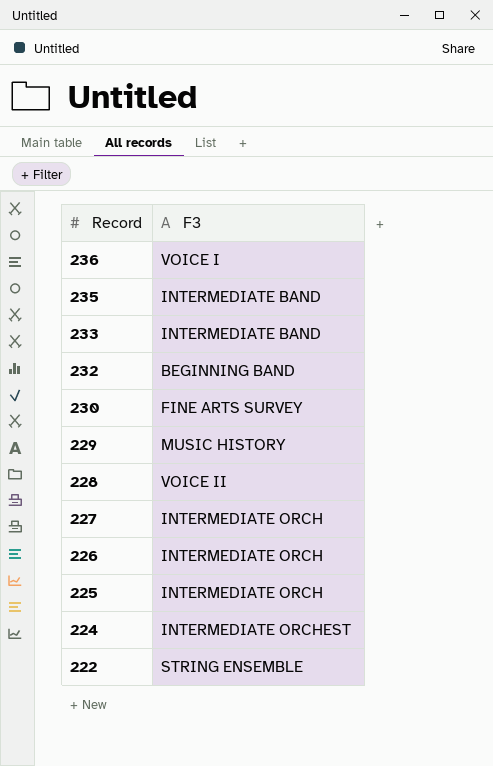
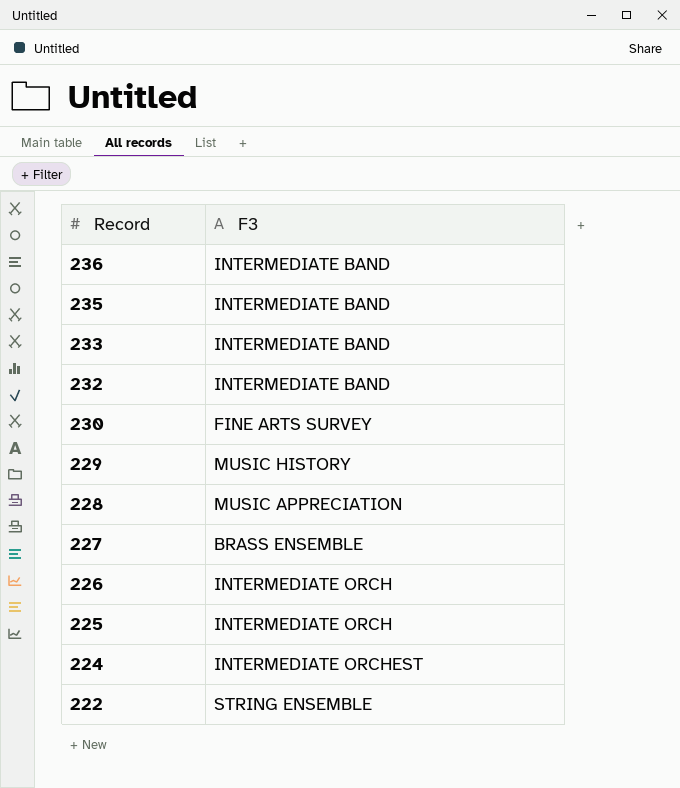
236 | F3: VOICE I -> INTERMEDIATE BAND
232 | F3: BEGINNING BAND -> INTERMEDIATE BAND
228 | F3: VOICE II -> MUSIC APPRECIATION
227 | F3: INTERMEDIATE ORCH -> BRASS ENSEMBLE

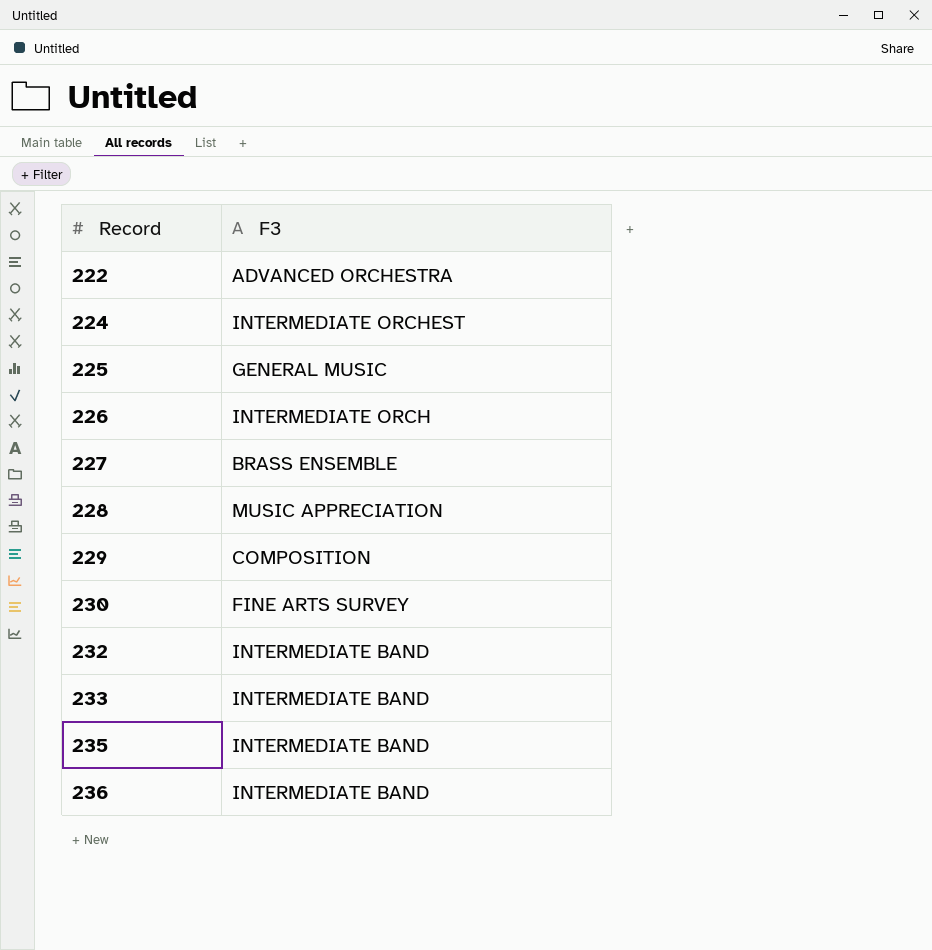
row order: Record descending -> Record ascending
222 | F3: STRING ENSEMBLE -> ADVANCED ORCHESTRA
225 | F3: INTERMEDIATE ORCH -> GENERAL MUSIC
229 | F3: MUSIC HISTORY -> COMPOSITION

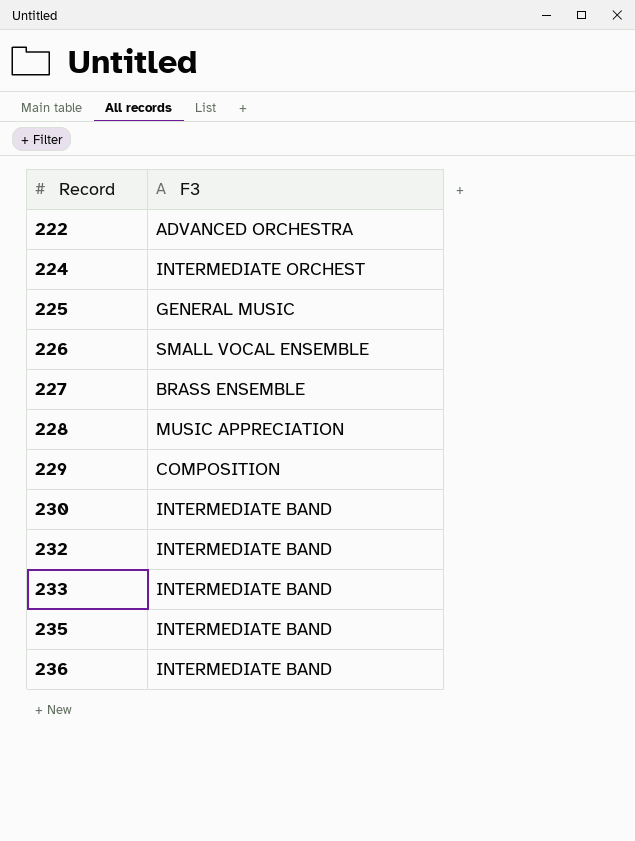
226 | F3: INTERMEDIATE ORCH -> SMALL VOCAL ENSEMBLE
230 | F3: FINE ARTS SURVEY -> INTERMEDIATE BAND

